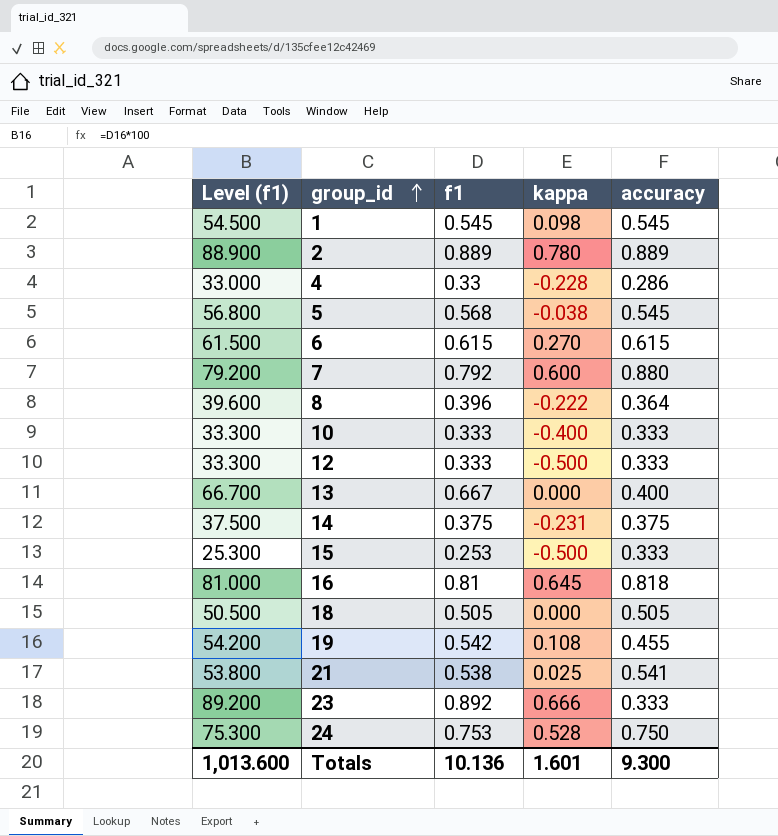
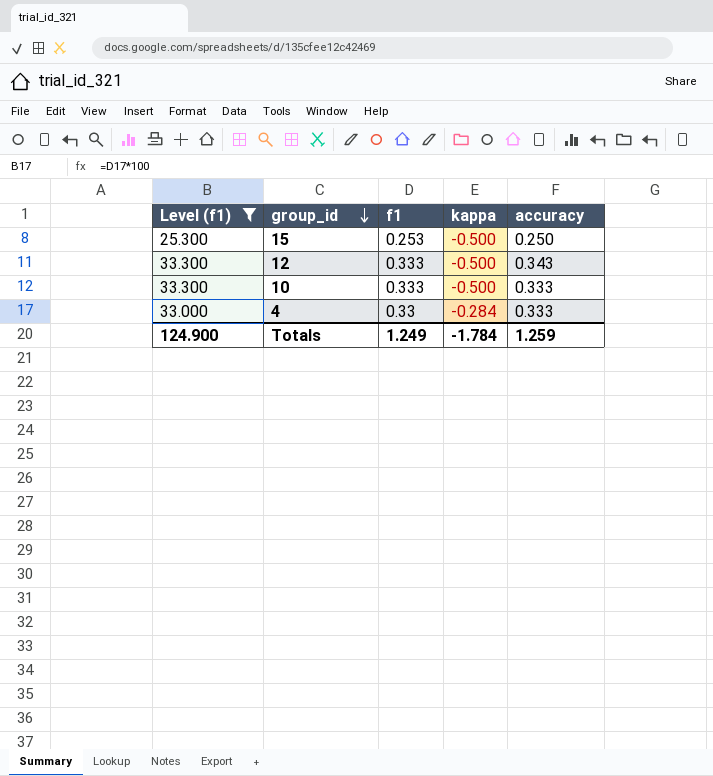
filter: none -> Level (f1) <= 33.300
row order: group_id ascending -> group_id descending
15 | accuracy: 0.333 -> 0.250
12 | accuracy: 0.333 -> 0.343
10 | kappa: -0.400 -> -0.500
4 | kappa: -0.228 -> -0.284
4 | accuracy: 0.286 -> 0.333
Totals | Level (f1): 1,013.600 -> 124.900
Totals | f1: 10.136 -> 1.249
Totals | kappa: 1.601 -> -1.784
Totals | accuracy: 9.300 -> 1.259

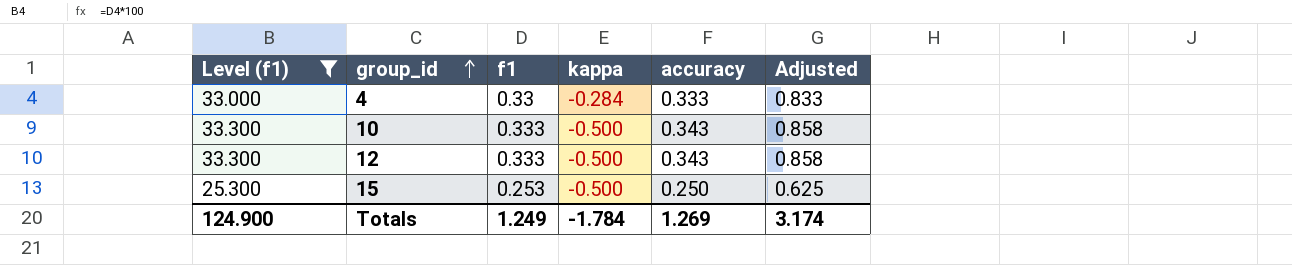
row order: group_id descending -> group_id ascending
column Adjusted | formula: none -> [accuracy] * 2.5
10 | accuracy: 0.333 -> 0.343
Totals | accuracy: 1.259 -> 1.269

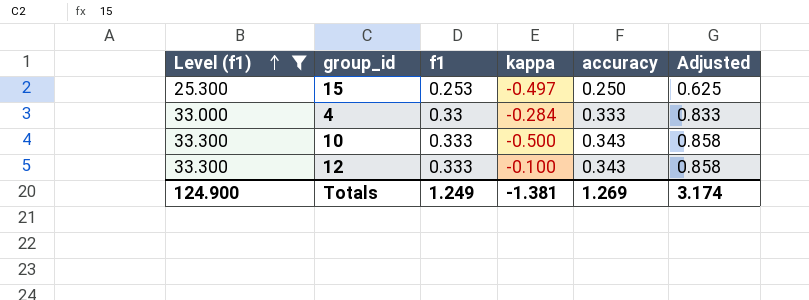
row order: group_id ascending -> Level (f1) ascending
15 | kappa: -0.500 -> -0.497
12 | kappa: -0.500 -> -0.100
Totals | kappa: -1.784 -> -1.381

